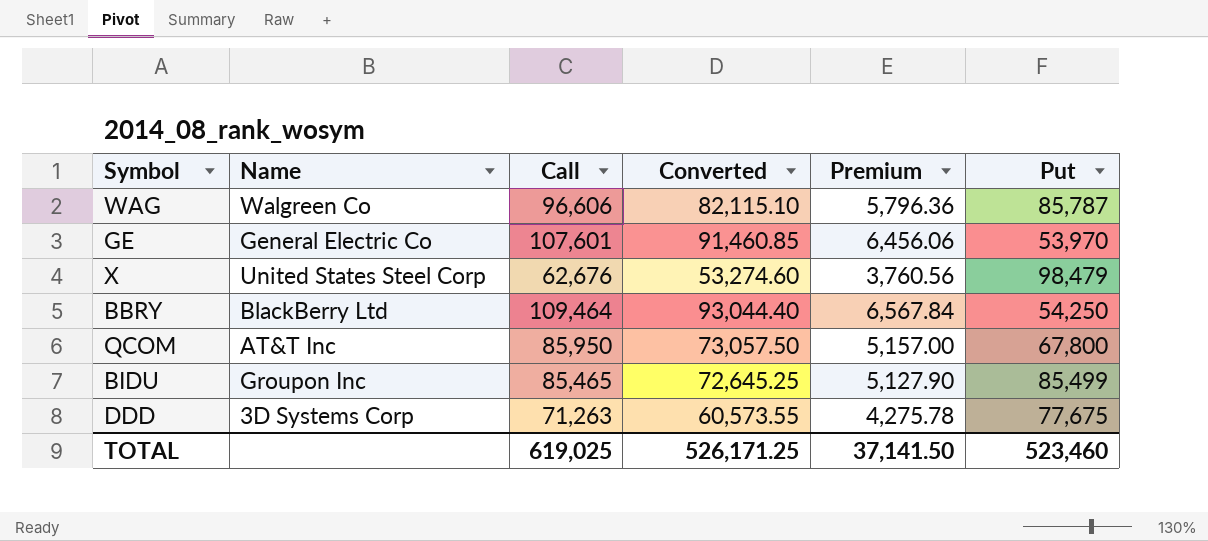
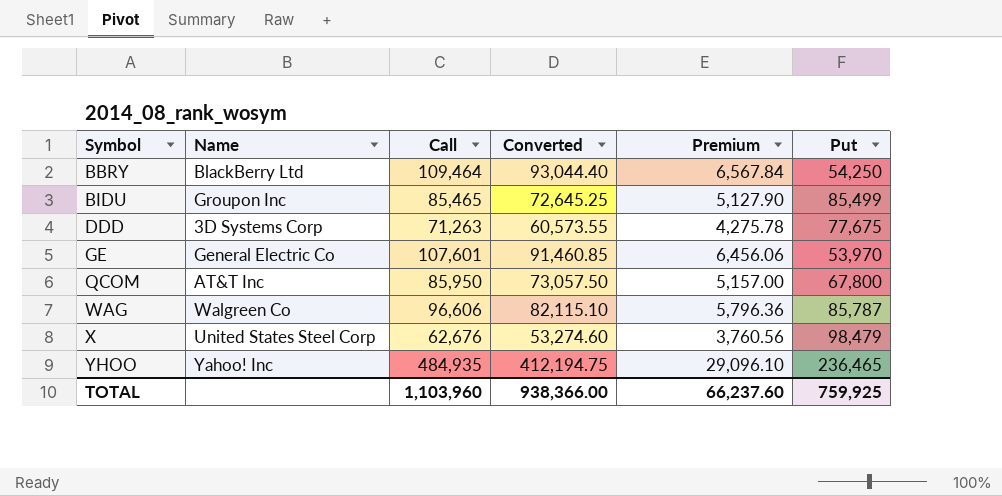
row order: none -> Symbol ascending
row YHOO: none -> Yahoo! Inc | 484,935 | 412,194.75 | 29,096.10 | 236,465
TOTAL | Call: 619,025 -> 1,103,960
TOTAL | Converted: 526,171.25 -> 938,366.00
TOTAL | Premium: 37,141.50 -> 66,237.60
TOTAL | Put: 523,460 -> 759,925

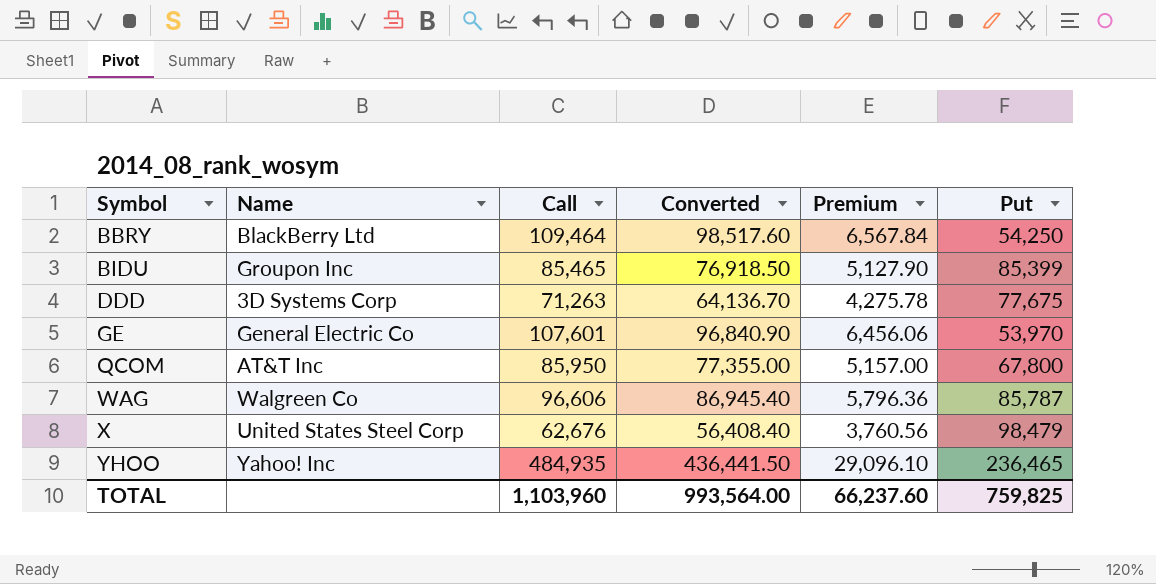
column Converted | formula: [Call] * 0.85 -> [Call] * 0.9
BIDU | Put: 85,499 -> 85,399
TOTAL | Converted: 938,366.00 -> 993,564.00
TOTAL | Put: 759,925 -> 759,825

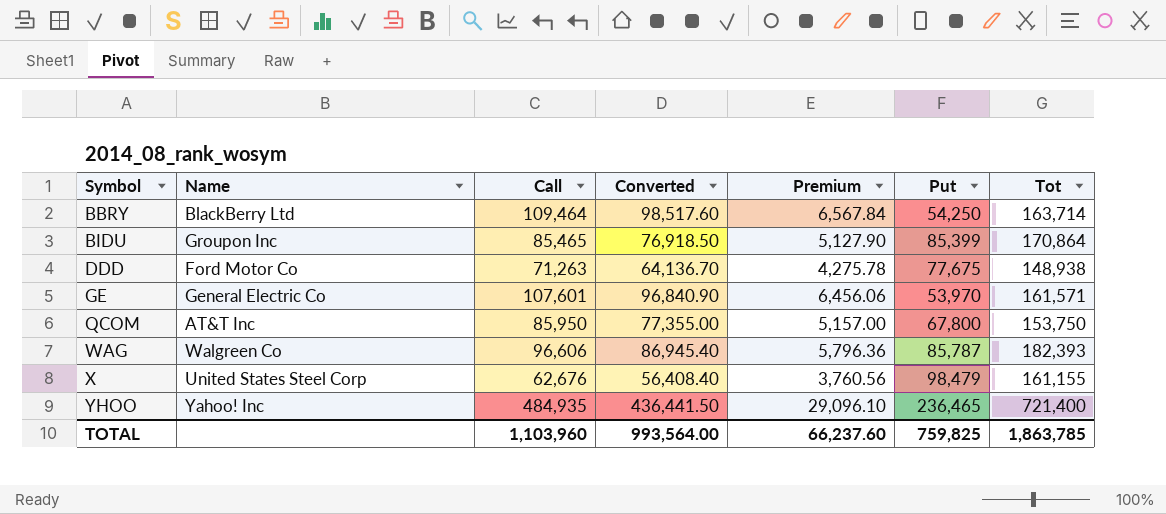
column Tot | formula: none -> [Call] + [Put]
DDD | Name: 3D Systems Corp -> Ford Motor Co

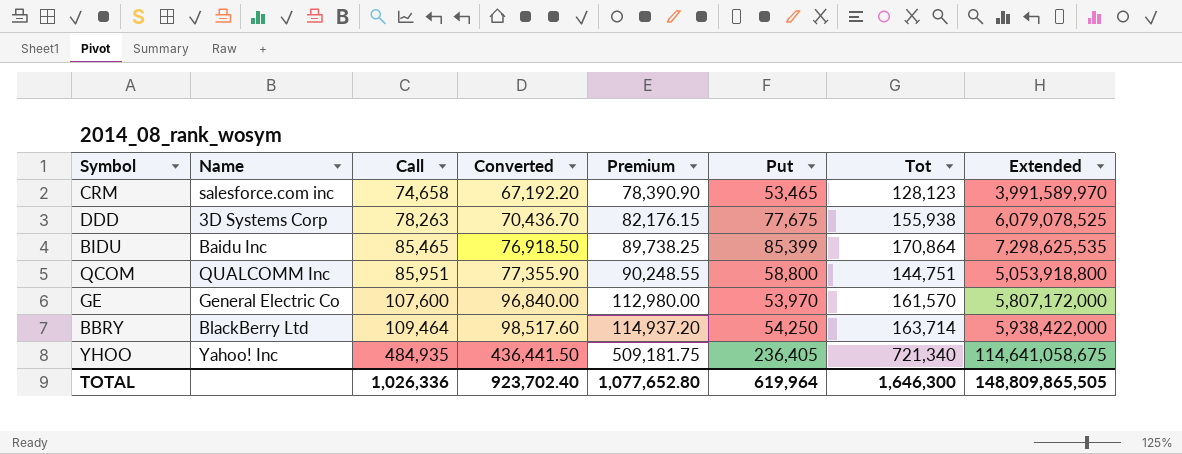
row order: Symbol ascending -> Call ascending
column Premium | formula: [Call] * 0.06 -> [Call] * 1.05
column Extended | formula: none -> [Call] * [Put]
row WAG: Walgreen Co | 96,606 | 86,945.40 | 5,796.36 | 85,787 | 182,393 -> none
row X: United States Steel Corp | 62,676 | 56,408.40 | 3,760.56 | 98,479 | 161,155 -> none
row CRM: none -> salesforce.com inc | 74,658 | 67,192.20 | 78,390.90 | 53,465 | 128,123 | 3,991,589,970
DDD | Name: Ford Motor Co -> 3D Systems Corp
DDD | Call: 71,263 -> 78,263
DDD | Converted: 64,136.70 -> 70,436.70
DDD | Tot: 148,938 -> 155,938
BIDU | Name: Groupon Inc -> Baidu Inc
QCOM | Name: AT&T Inc -> QUALCOMM Inc
QCOM | Call: 85,950 -> 85,951
QCOM | Converted: 77,355.00 -> 77,355.90
QCOM | Put: 67,800 -> 58,800
QCOM | Tot: 153,750 -> 144,751
GE | Call: 107,601 -> 107,600
GE | Converted: 96,840.90 -> 96,840.00
GE | Tot: 161,571 -> 161,570
YHOO | Put: 236,465 -> 236,405
YHOO | Tot: 721,400 -> 721,340
TOTAL | Call: 1,103,960 -> 1,026,336
TOTAL | Converted: 993,564.00 -> 923,702.40
TOTAL | Premium: 66,237.60 -> 1,077,652.80
TOTAL | Put: 759,825 -> 619,964
TOTAL | Tot: 1,863,785 -> 1,646,300

